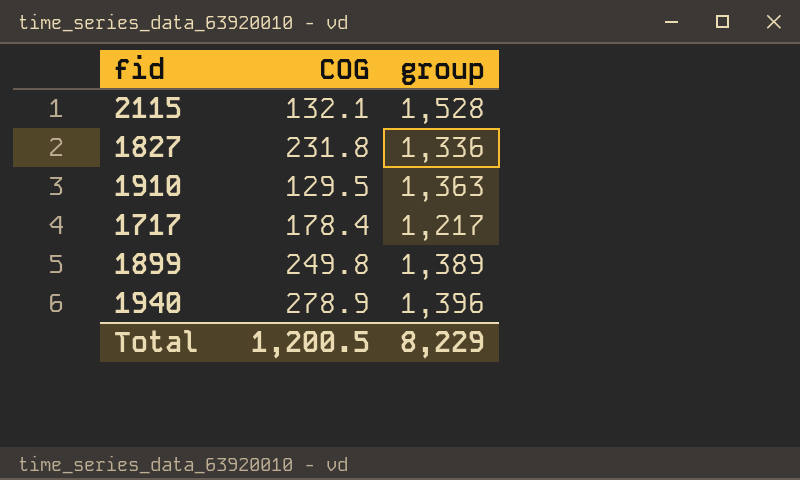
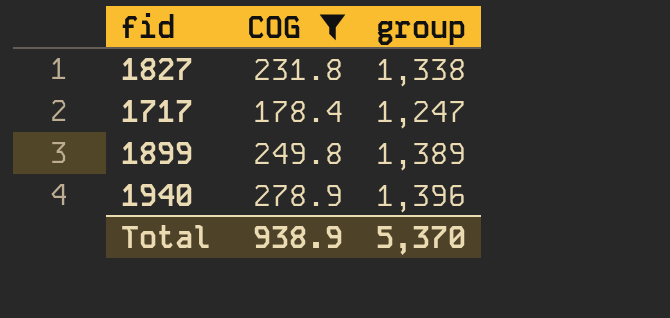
filter: none -> COG >= 178.4
1827 | group: 1,336 -> 1,338
1717 | group: 1,217 -> 1,247
Total | COG: 1,200.5 -> 938.9
Total | group: 8,229 -> 5,370

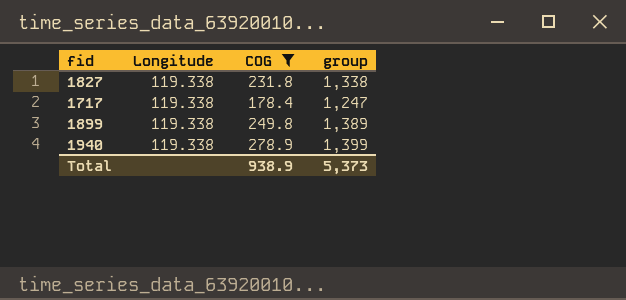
column Longitude | position: none -> 2
1940 | group: 1,396 -> 1,399
Total | group: 5,370 -> 5,373

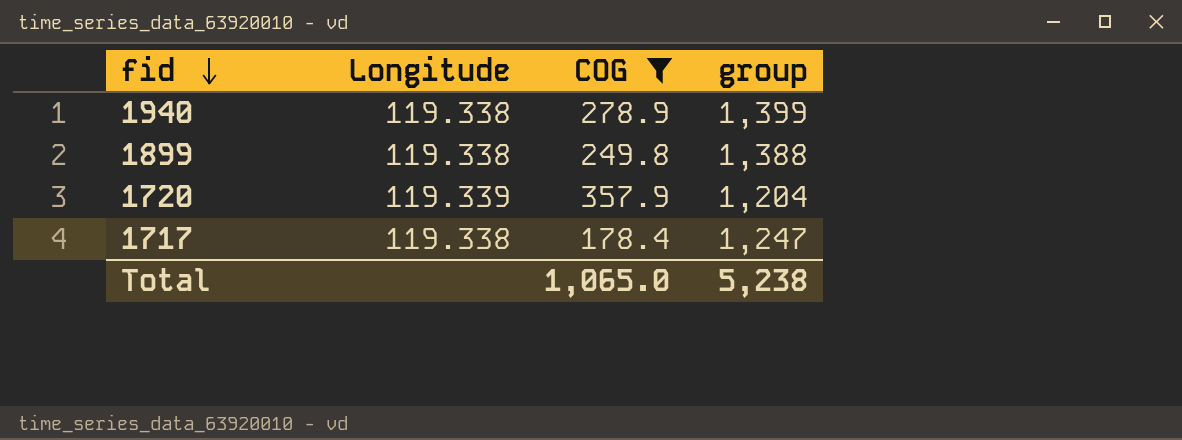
row order: none -> fid descending
row 1827: 119.338 | 231.8 | 1,338 -> none
1899 | group: 1,389 -> 1,388
row 1720: none -> 119.339 | 357.9 | 1,204
Total | COG: 938.9 -> 1,065.0
Total | group: 5,373 -> 5,238

